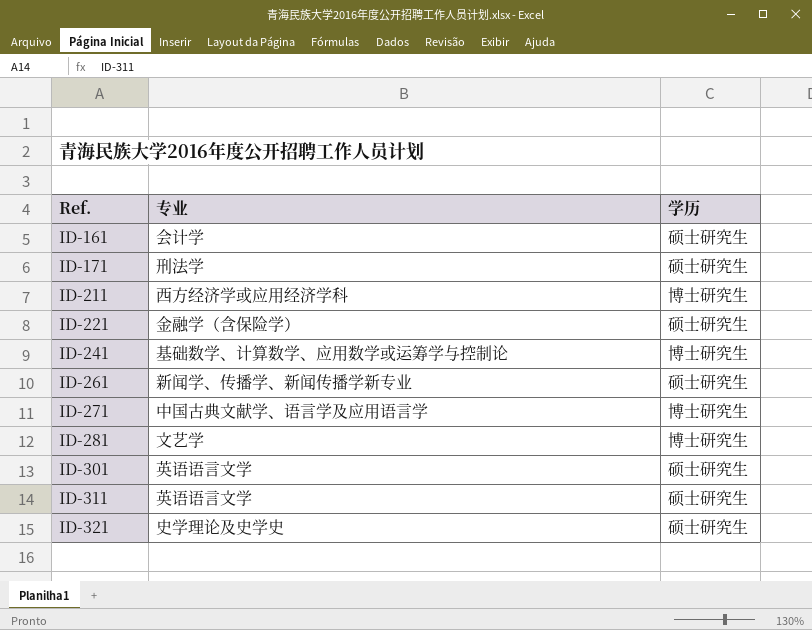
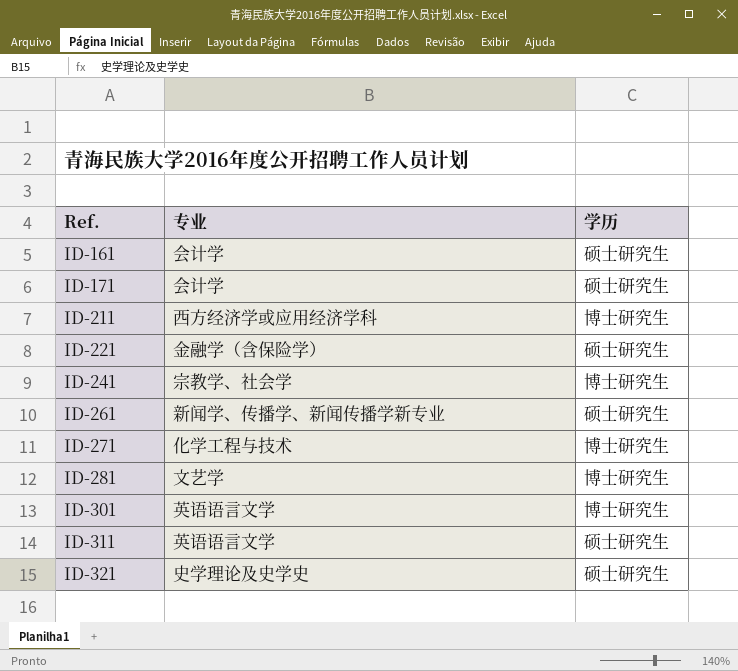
ID-171 | 专业: 刑法学 -> 会计学
ID-241 | 专业: 基础数学、计算数学、应用数学或运筹学与控制论 -> 宗教学、社会学
ID-271 | 专业: 中国古典文献学、语言学及应用语言学 -> 化学工程与技术
ID-301 | 学历: 硕士研究生 -> 博士研究生

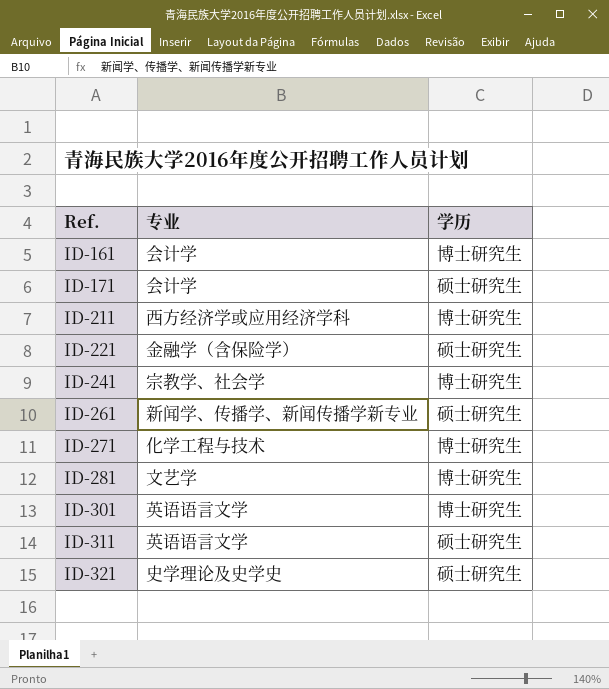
ID-161 | 学历: 硕士研究生 -> 博士研究生

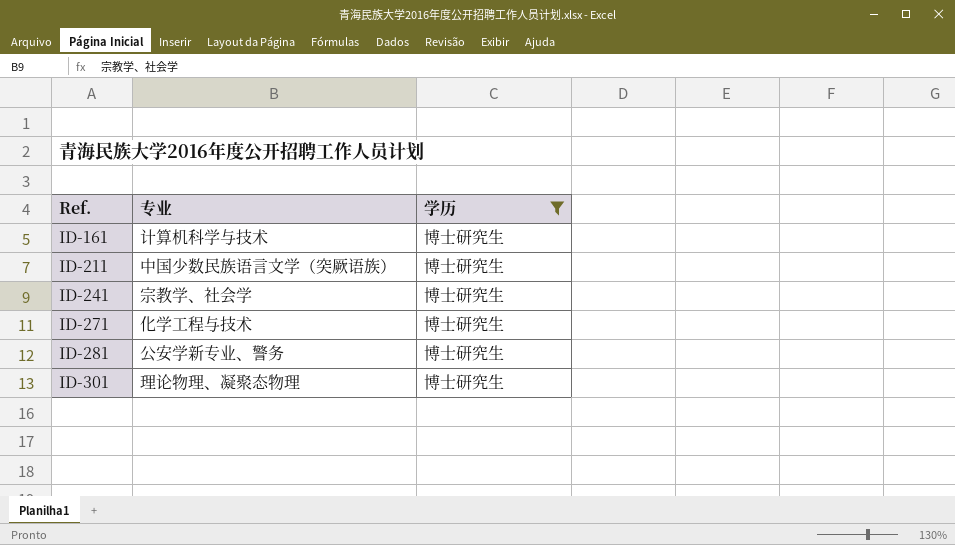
filter: none -> 学历 = 博士研究生
ID-161 | 专业: 会计学 -> 计算机科学与技术
ID-211 | 专业: 西方经济学或应用经济学科 -> 中国少数民族语言文学（突厥语族）
ID-281 | 专业: 文艺学 -> 公安学新专业、警务
ID-301 | 专业: 英语语言文学 -> 理论物理、凝聚态物理

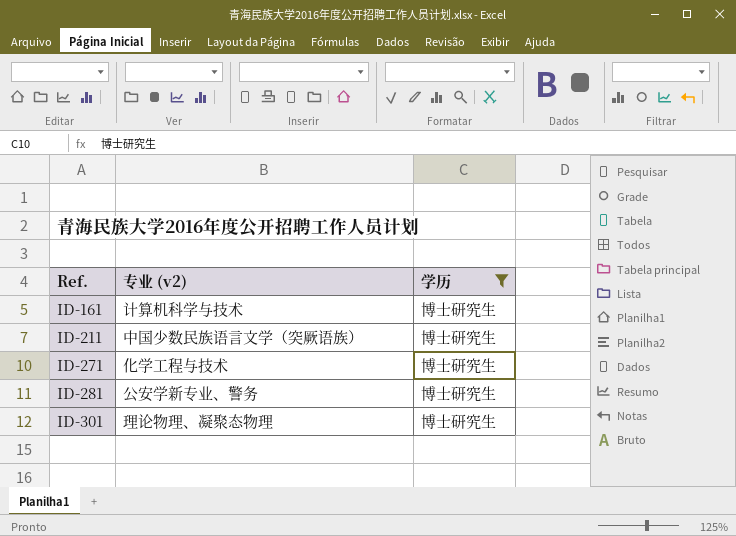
column name: 专业 -> 专业 (v2)
row ID-241: 宗教学、社会学 | 博士研究生 -> none

